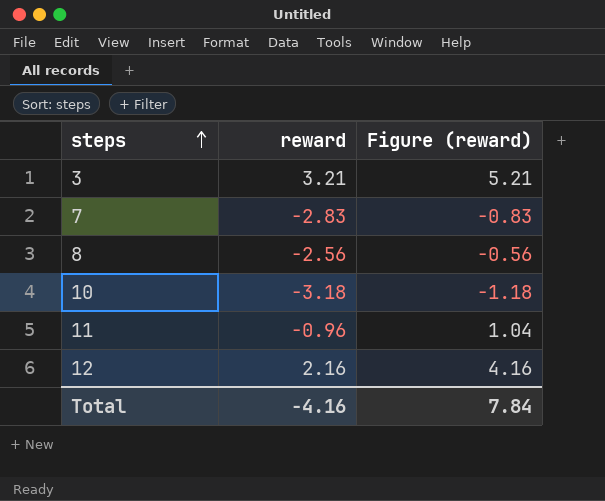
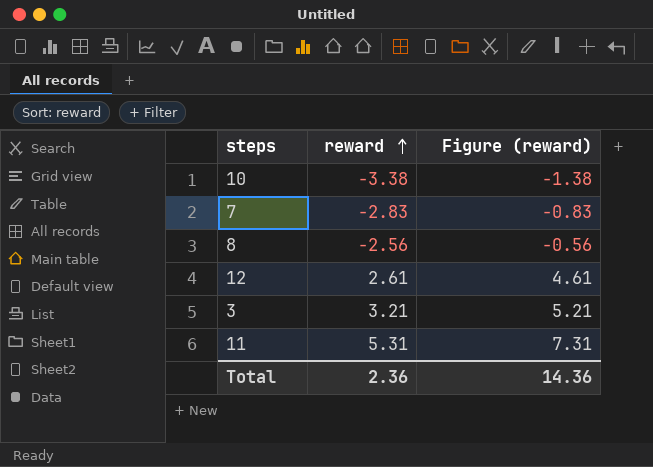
row order: steps ascending -> reward ascending
10 | reward: -3.18 -> -3.38
10 | Figure (reward): -1.18 -> -1.38
12 | reward: 2.16 -> 2.61
12 | Figure (reward): 4.16 -> 4.61
11 | reward: -0.96 -> 5.31
11 | Figure (reward): 1.04 -> 7.31
Total | reward: -4.16 -> 2.36
Total | Figure (reward): 7.84 -> 14.36

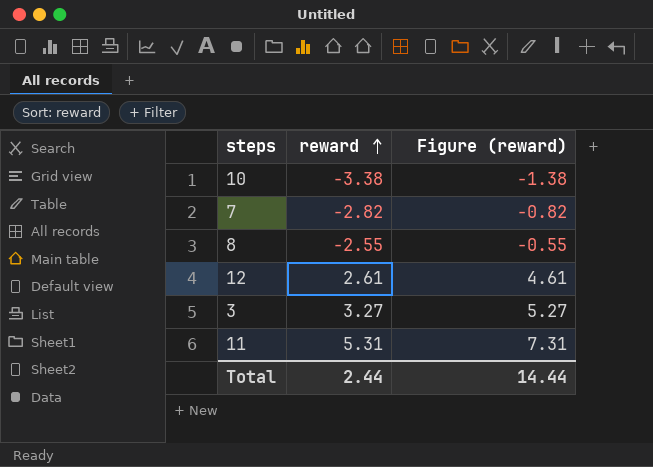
7 | reward: -2.83 -> -2.82
7 | Figure (reward): -0.83 -> -0.82
8 | reward: -2.56 -> -2.55
8 | Figure (reward): -0.56 -> -0.55
3 | reward: 3.21 -> 3.27
3 | Figure (reward): 5.21 -> 5.27
Total | reward: 2.36 -> 2.44
Total | Figure (reward): 14.36 -> 14.44

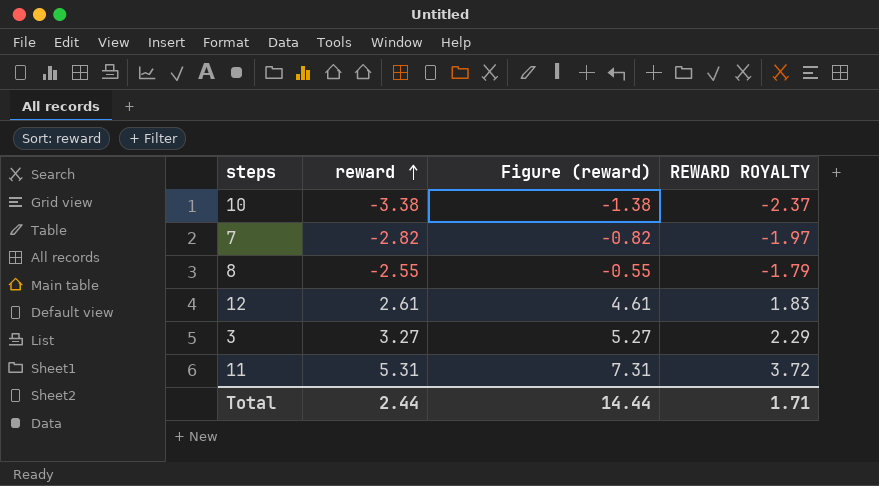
column REWARD ROYALTY | formula: none -> [reward] * 0.7

